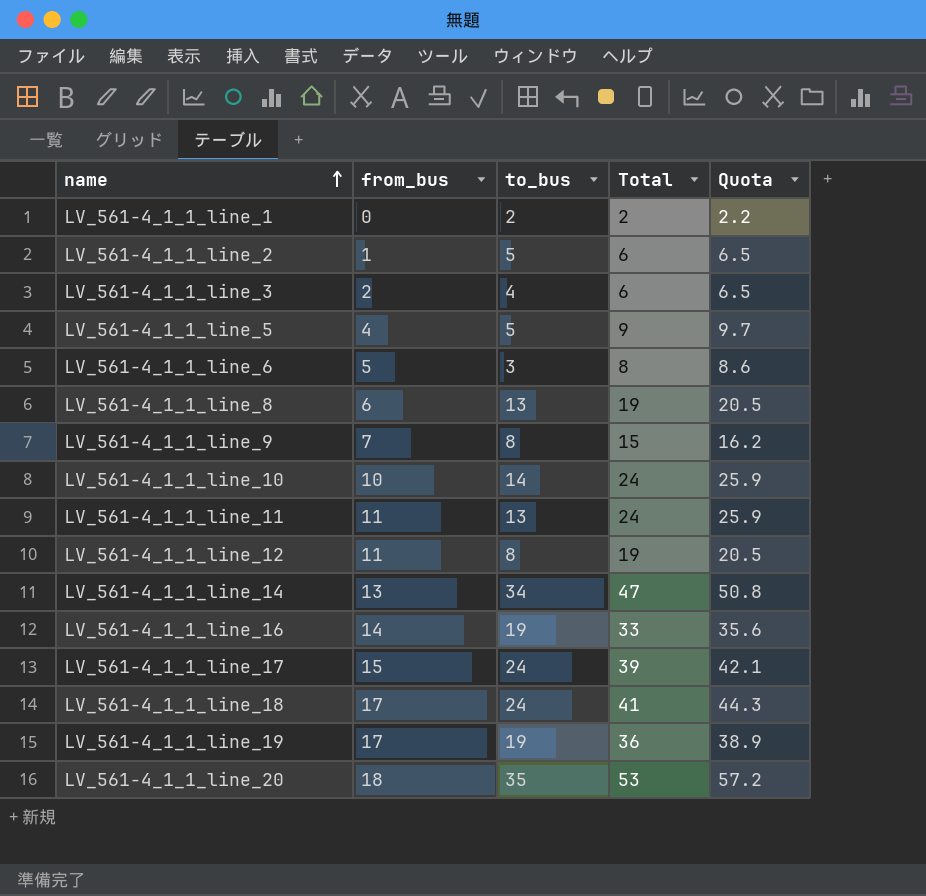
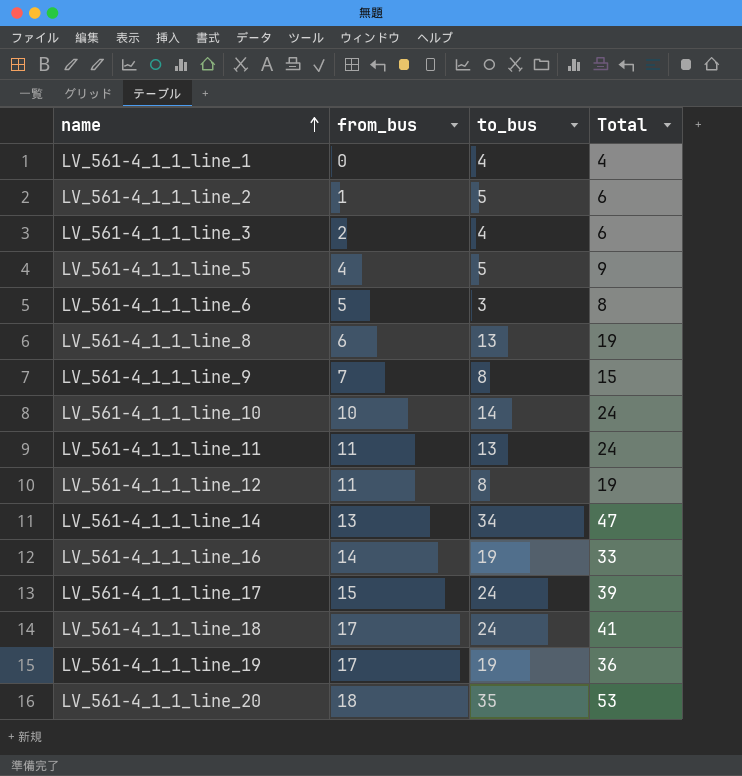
column Quota | formula: [Total] * 1.08 -> none
LV_561-4_1_1_line_1 | to_bus: 2 -> 4
LV_561-4_1_1_line_1 | Total: 2 -> 4

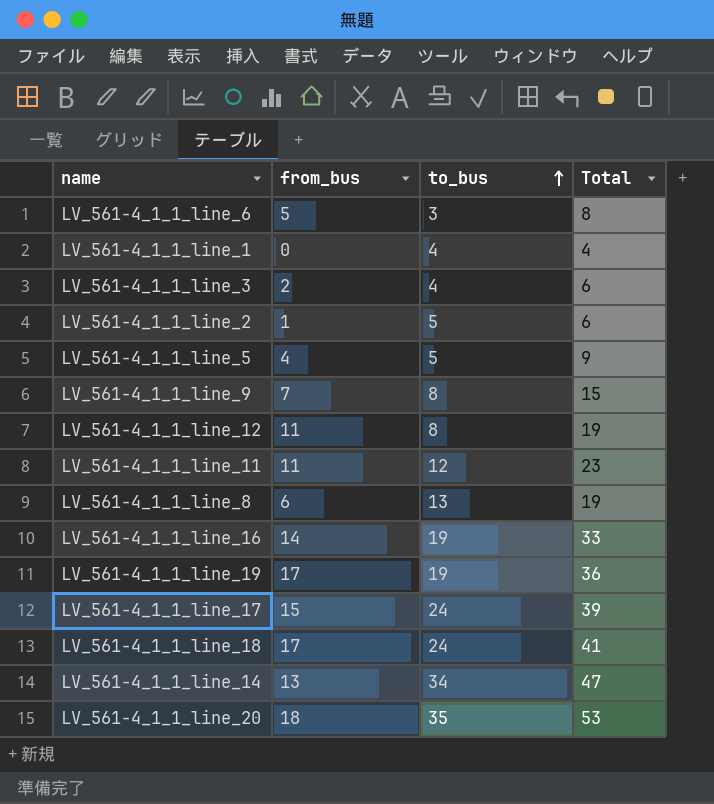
row order: name ascending -> to_bus ascending
row LV_561-4_1_1_line_10: 10 | 14 | 24 -> none
LV_561-4_1_1_line_11 | to_bus: 13 -> 12
LV_561-4_1_1_line_11 | Total: 24 -> 23

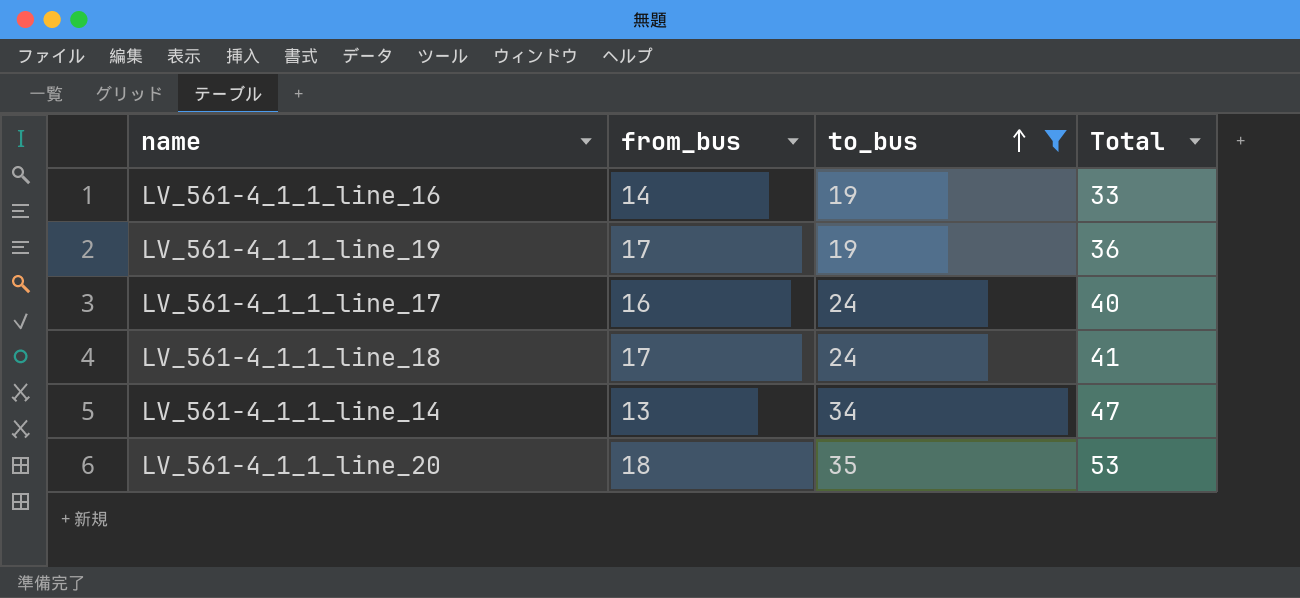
filter: none -> to_bus >= 19
LV_561-4_1_1_line_17 | from_bus: 15 -> 16
LV_561-4_1_1_line_17 | Total: 39 -> 40

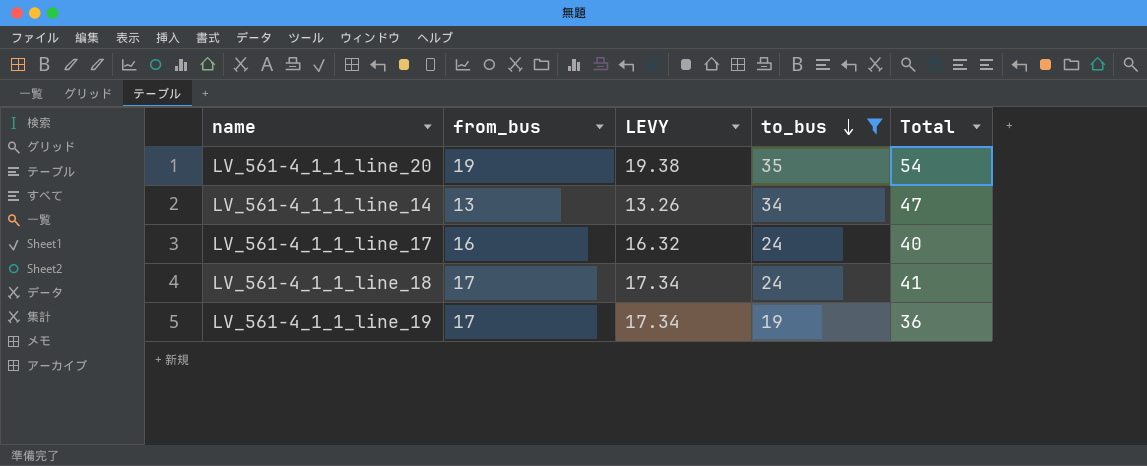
row order: to_bus ascending -> to_bus descending
column LEVY | formula: none -> [from_bus] * 1.02
row LV_561-4_1_1_line_16: 14 | 19 | 33 -> none
LV_561-4_1_1_line_20 | from_bus: 18 -> 19
LV_561-4_1_1_line_20 | Total: 53 -> 54

